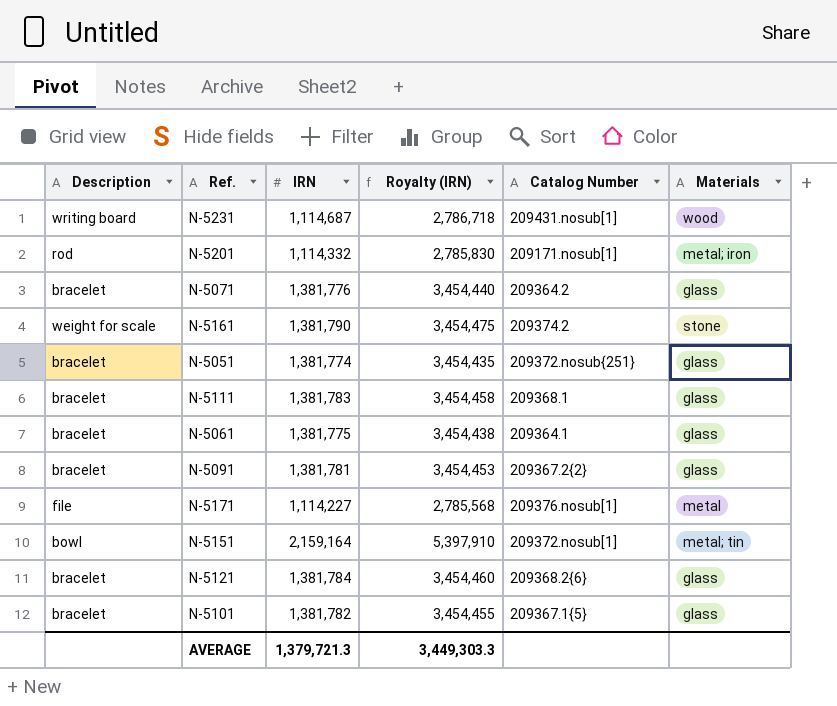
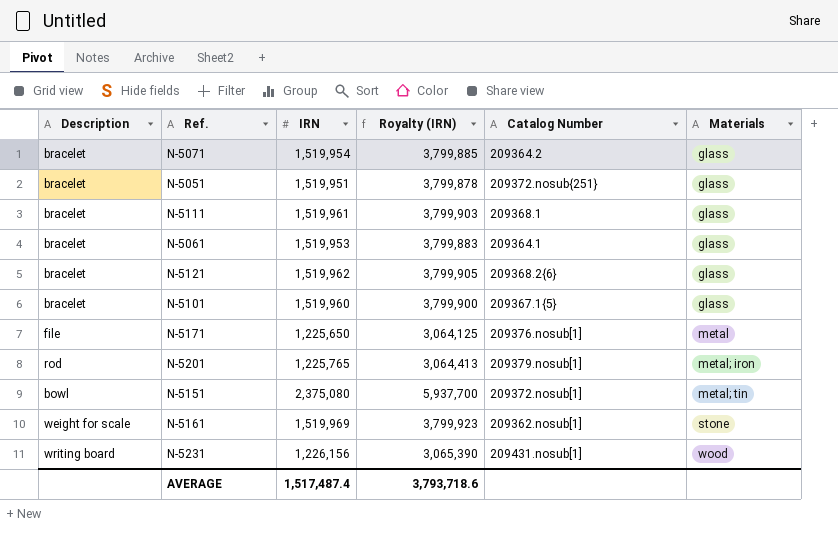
row order: none -> Materials ascending
row N-5091: bracelet | 1,381,781 | 3,454,453 | 209367.2{2} | glass -> none
N-5071 | IRN: 1,381,776 -> 1,519,954
N-5071 | Royalty (IRN): 3,454,440 -> 3,799,885
N-5051 | IRN: 1,381,774 -> 1,519,951
N-5051 | Royalty (IRN): 3,454,435 -> 3,799,878
N-5111 | IRN: 1,381,783 -> 1,519,961
N-5111 | Royalty (IRN): 3,454,458 -> 3,799,903
N-5061 | IRN: 1,381,775 -> 1,519,953
N-5061 | Royalty (IRN): 3,454,438 -> 3,799,883
N-5121 | IRN: 1,381,784 -> 1,519,962
N-5121 | Royalty (IRN): 3,454,460 -> 3,799,905
N-5101 | IRN: 1,381,782 -> 1,519,960
N-5101 | Royalty (IRN): 3,454,455 -> 3,799,900
N-5171 | IRN: 1,114,227 -> 1,225,650
N-5171 | Royalty (IRN): 2,785,568 -> 3,064,125
N-5201 | IRN: 1,114,332 -> 1,225,765
N-5201 | Royalty (IRN): 2,785,830 -> 3,064,413
N-5201 | Catalog Number: 209171.nosub[1] -> 209379.nosub[1]
N-5151 | IRN: 2,159,164 -> 2,375,080
N-5151 | Royalty (IRN): 5,397,910 -> 5,937,700
N-5161 | IRN: 1,381,790 -> 1,519,969
N-5161 | Royalty (IRN): 3,454,475 -> 3,799,923
N-5161 | Catalog Number: 209374.2 -> 209362.nosub[1]
N-5231 | IRN: 1,114,687 -> 1,226,156
N-5231 | Royalty (IRN): 2,786,718 -> 3,065,390
AVERAGE | IRN: 1,379,721.3 -> 1,517,487.4
AVERAGE | Royalty (IRN): 3,449,303.3 -> 3,793,718.6

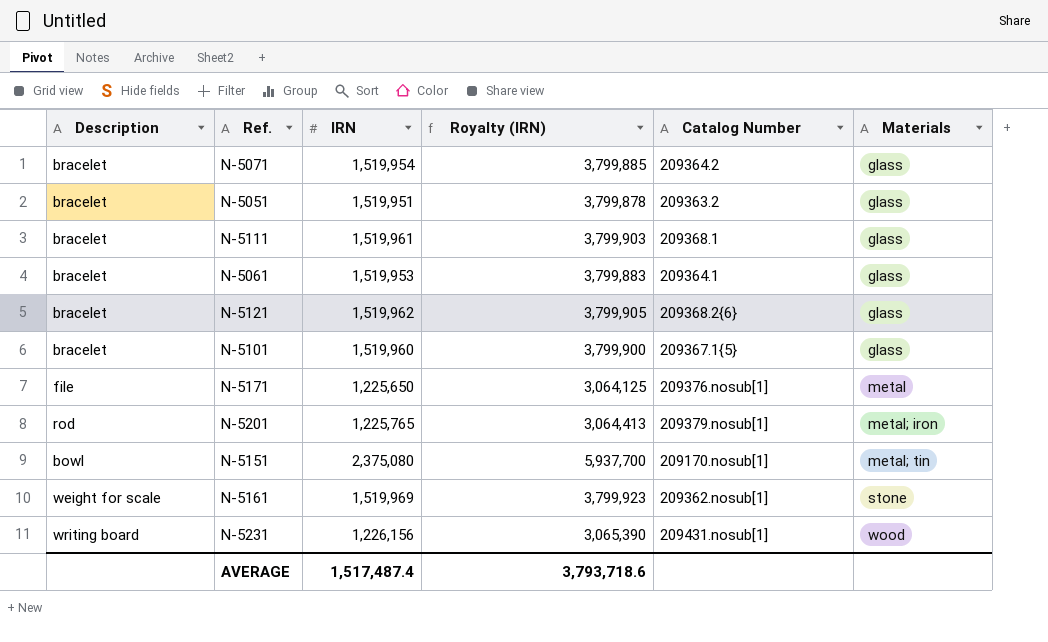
N-5051 | Catalog Number: 209372.nosub{251} -> 209363.2
N-5151 | Catalog Number: 209372.nosub[1] -> 209170.nosub[1]

